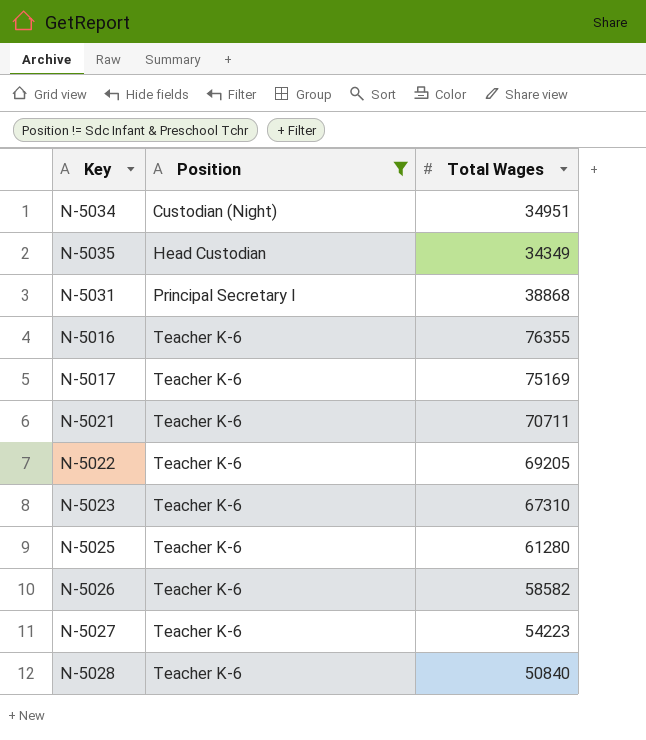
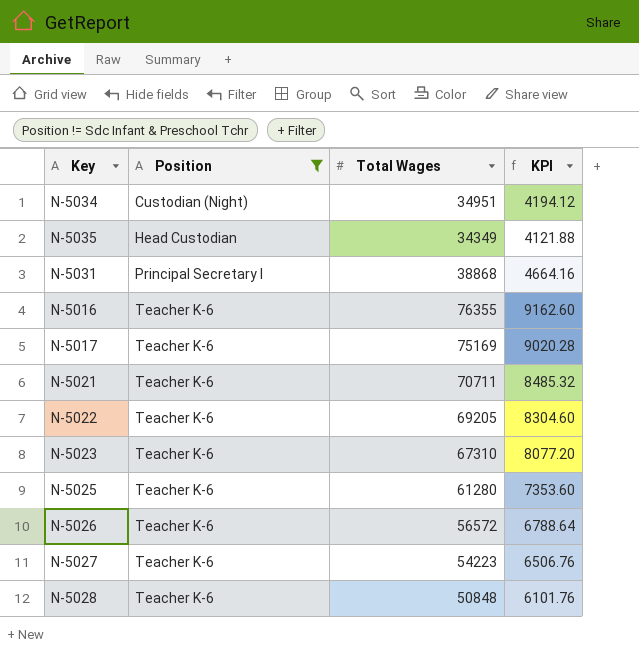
column KPI | formula: none -> [Total Wages] * 0.12
N-5026 | Total Wages: 58582 -> 56572
N-5028 | Total Wages: 50840 -> 50848

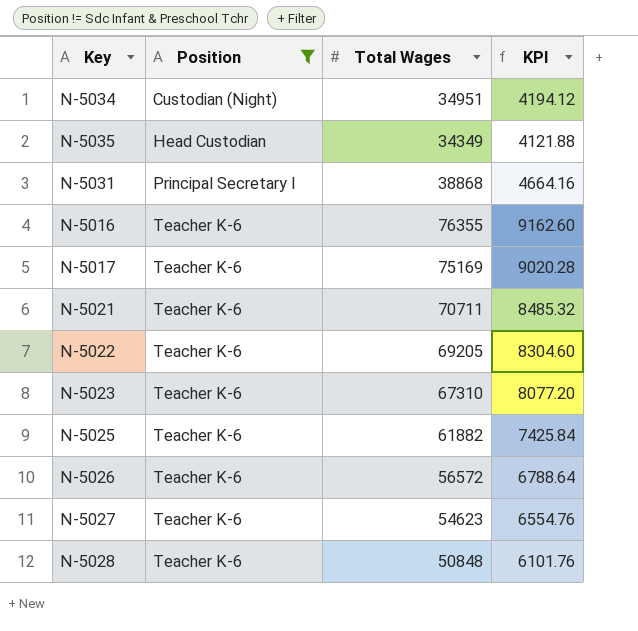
N-5025 | Total Wages: 61280 -> 61882
N-5025 | KPI: 7353.60 -> 7425.84
N-5027 | Total Wages: 54223 -> 54623
N-5027 | KPI: 6506.76 -> 6554.76

